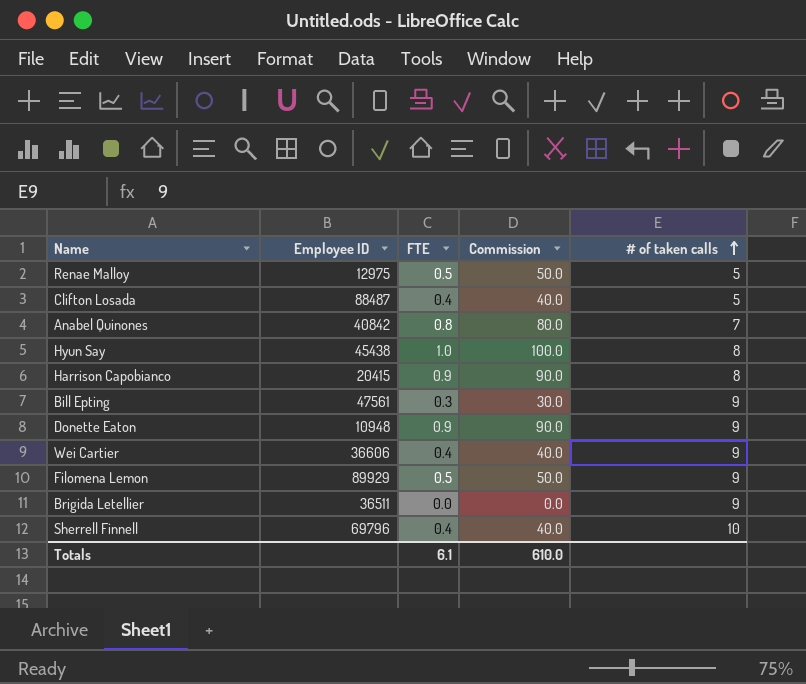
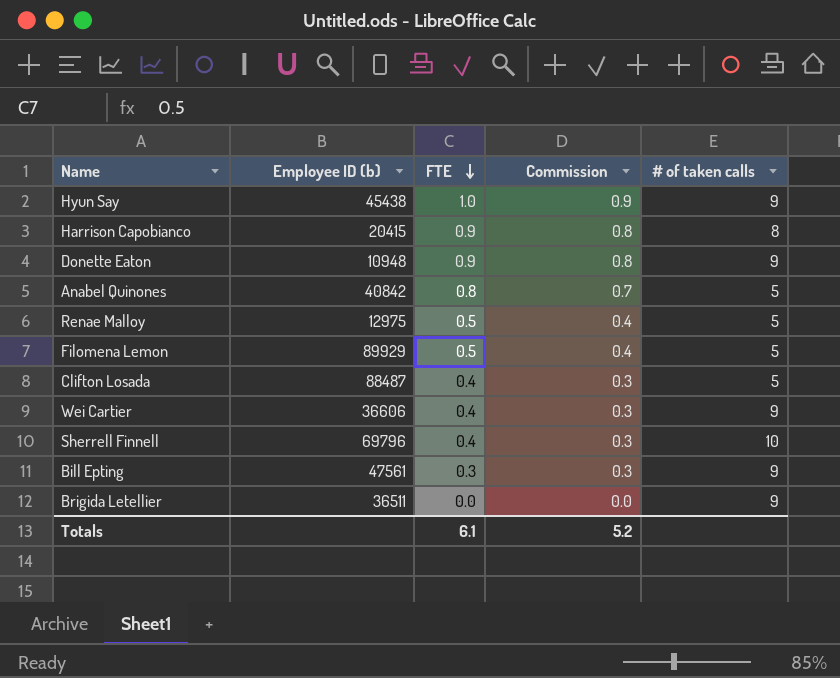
row order: # of taken calls ascending -> FTE descending
column name: Employee ID -> Employee ID (b)
column Commission | formula: [FTE] * 100 -> [FTE] * 0.85
Hyun Say | # of taken calls: 8 -> 9
Anabel Quinones | # of taken calls: 7 -> 5
Filomena Lemon | # of taken calls: 9 -> 5
Totals | Commission: 610.0 -> 5.2

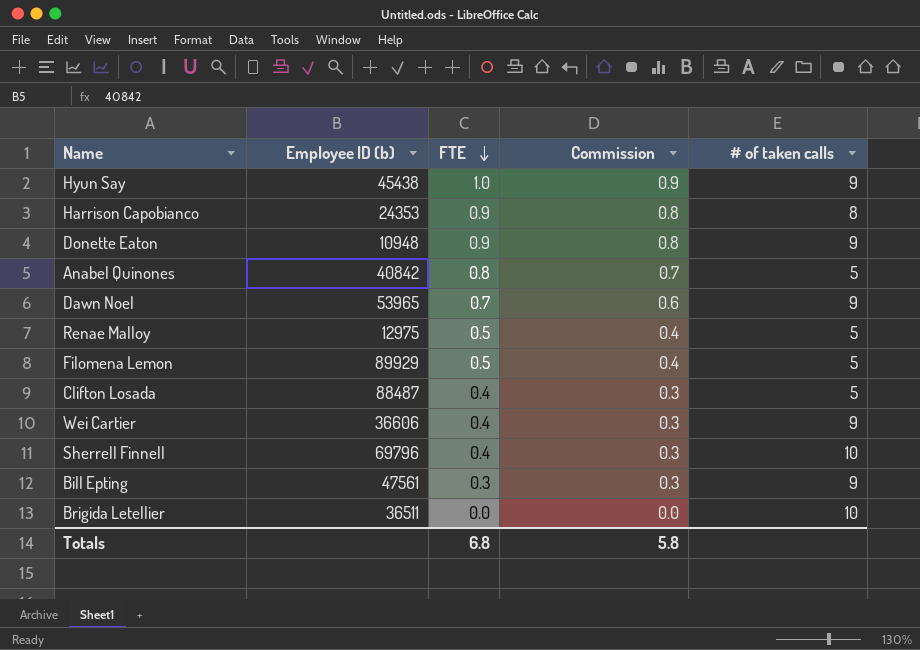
Harrison Capobianco | Employee ID (b): 20415 -> 24353
row Dawn Noel: none -> 53965 | 0.7 | 0.6 | 9
Brigida Letellier | # of taken calls: 9 -> 10
Totals | FTE: 6.1 -> 6.8
Totals | Commission: 5.2 -> 5.8

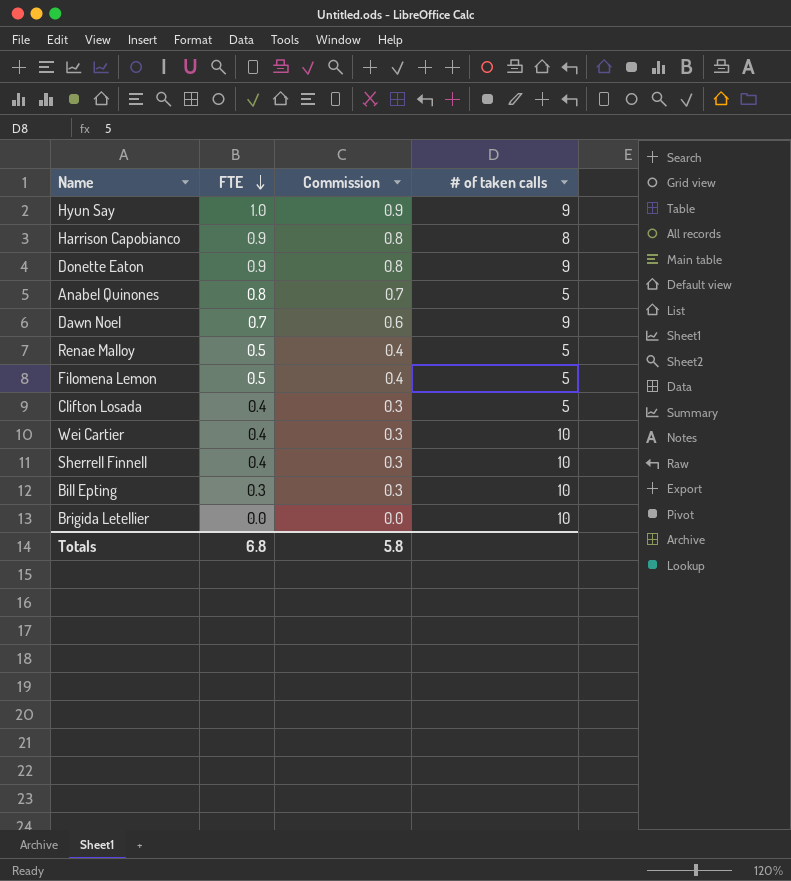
column Employee ID (b) | position: 2 -> none
Wei Cartier | # of taken calls: 9 -> 10
Bill Epting | # of taken calls: 9 -> 10

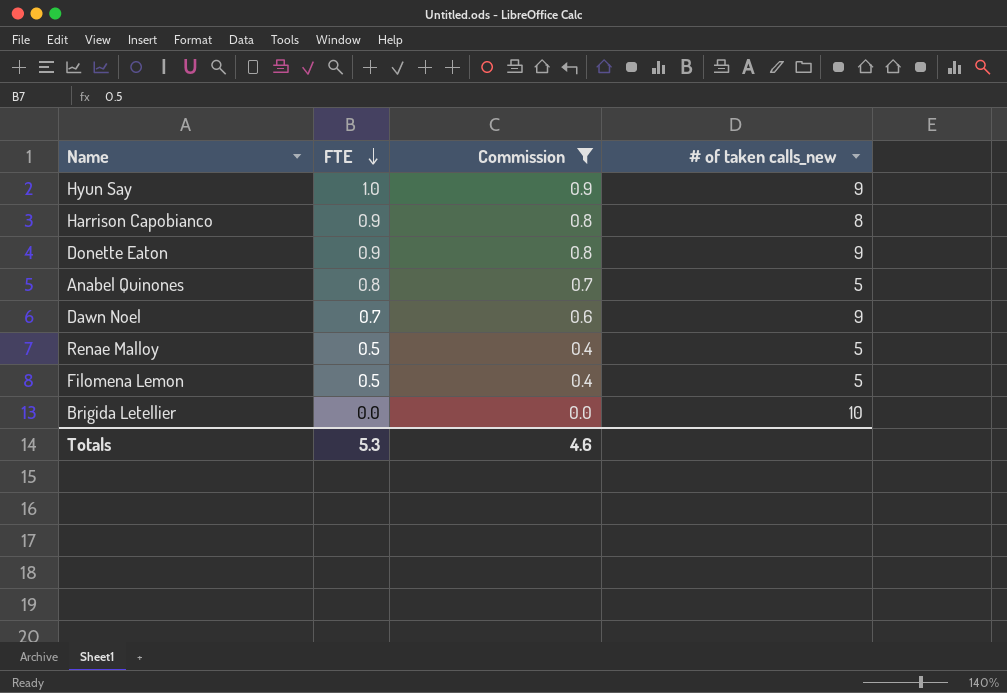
filter: none -> Commission != 0.3
column name: # of taken calls -> # of taken calls_new
Totals | FTE: 6.8 -> 5.3
Totals | Commission: 5.8 -> 4.6

